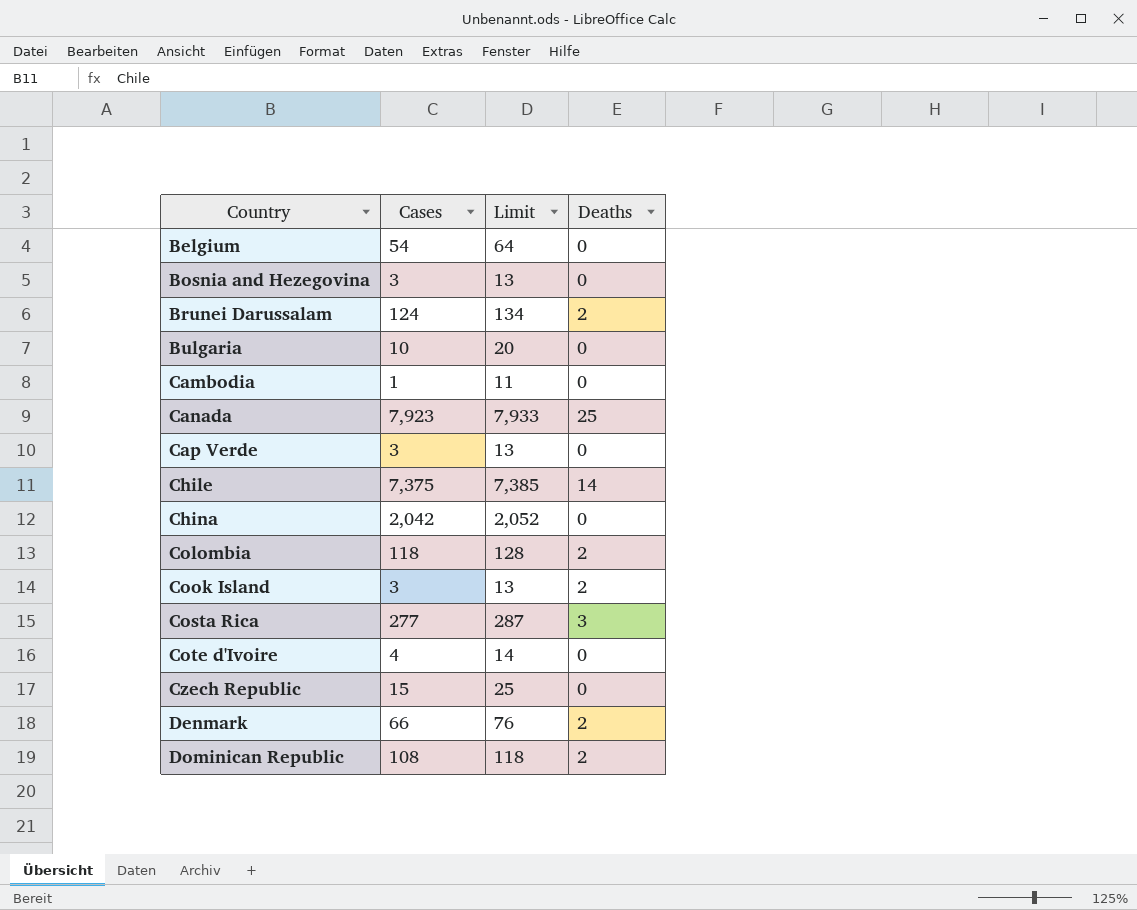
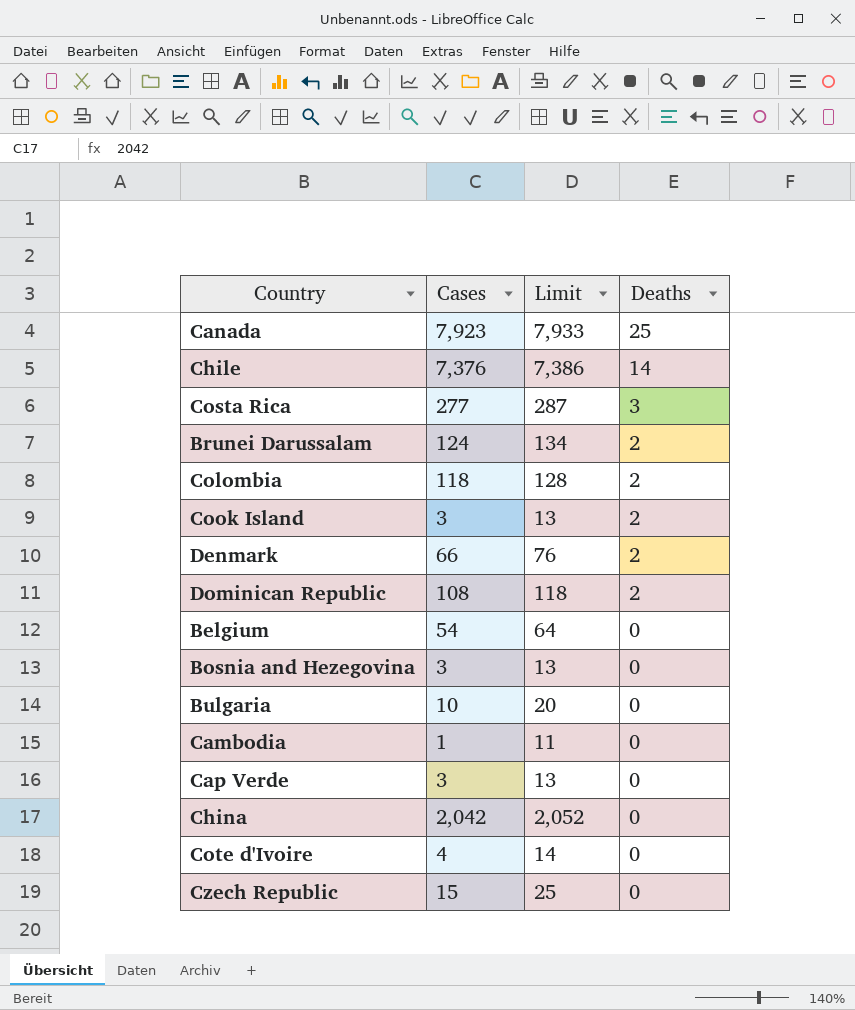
row order: Country ascending -> Deaths descending
Chile | Cases: 7,375 -> 7,376
Chile | Limit: 7,385 -> 7,386

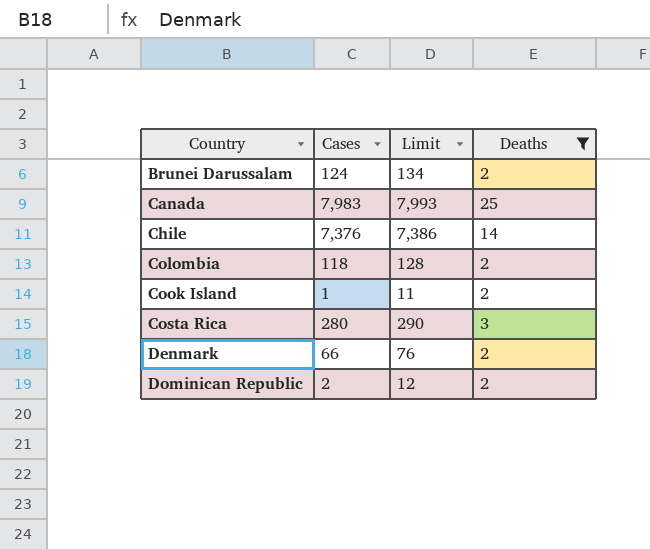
filter: none -> Deaths != 0
row order: Deaths descending -> Country ascending
Canada | Cases: 7,923 -> 7,983
Canada | Limit: 7,933 -> 7,993
Cook Island | Cases: 3 -> 1
Cook Island | Limit: 13 -> 11
Costa Rica | Cases: 277 -> 280
Costa Rica | Limit: 287 -> 290
Dominican Republic | Cases: 108 -> 2
Dominican Republic | Limit: 118 -> 12

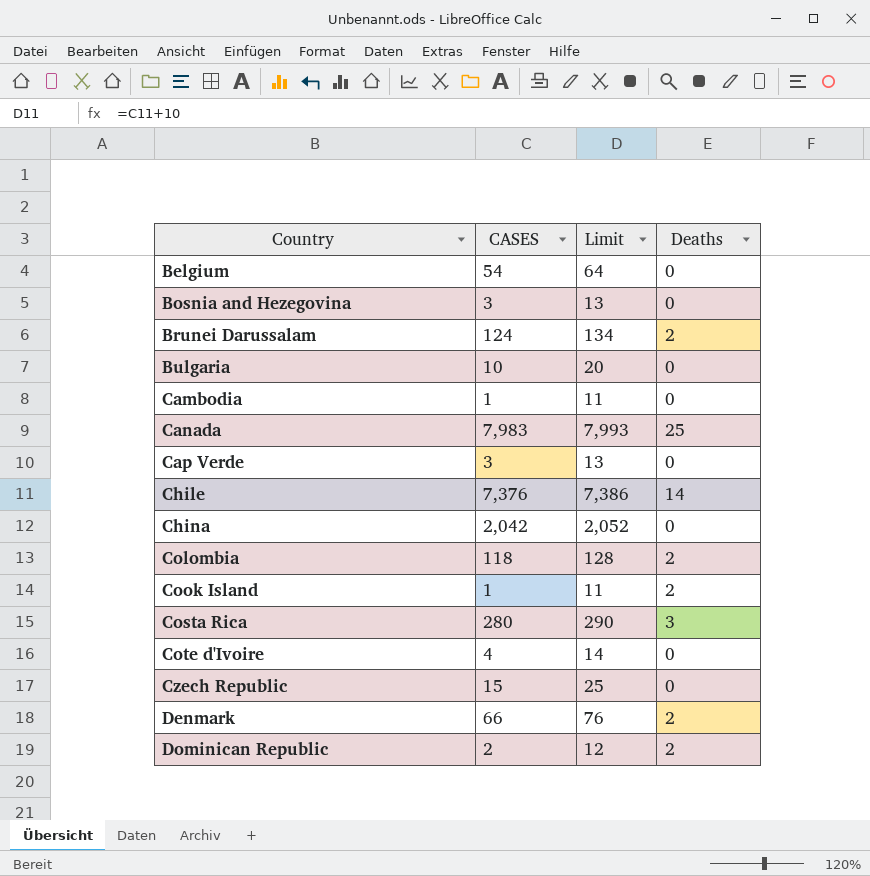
filter: Deaths != 0 -> none
column name: Cases -> CASES

